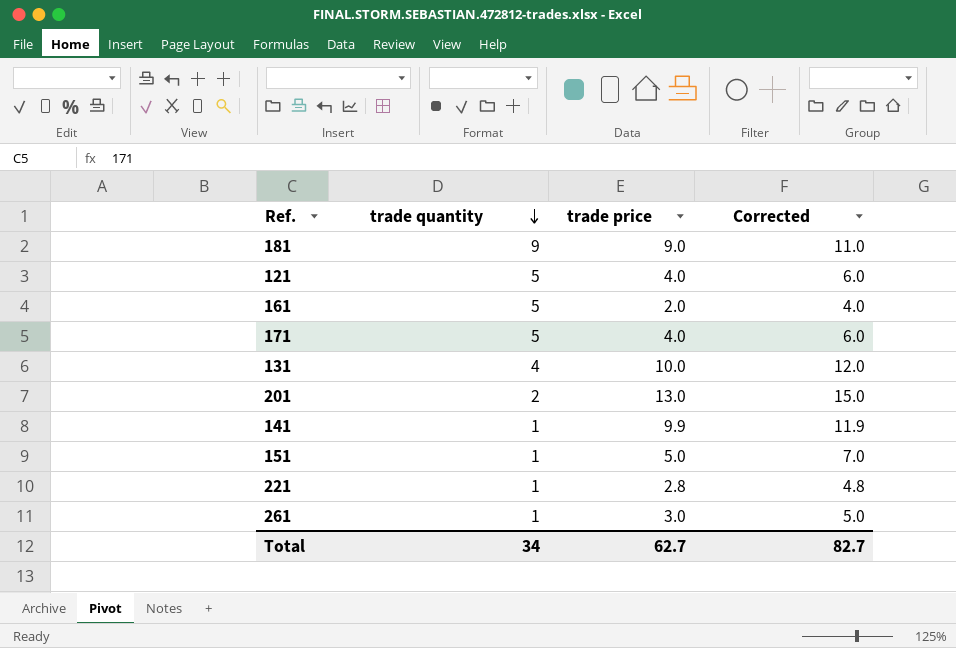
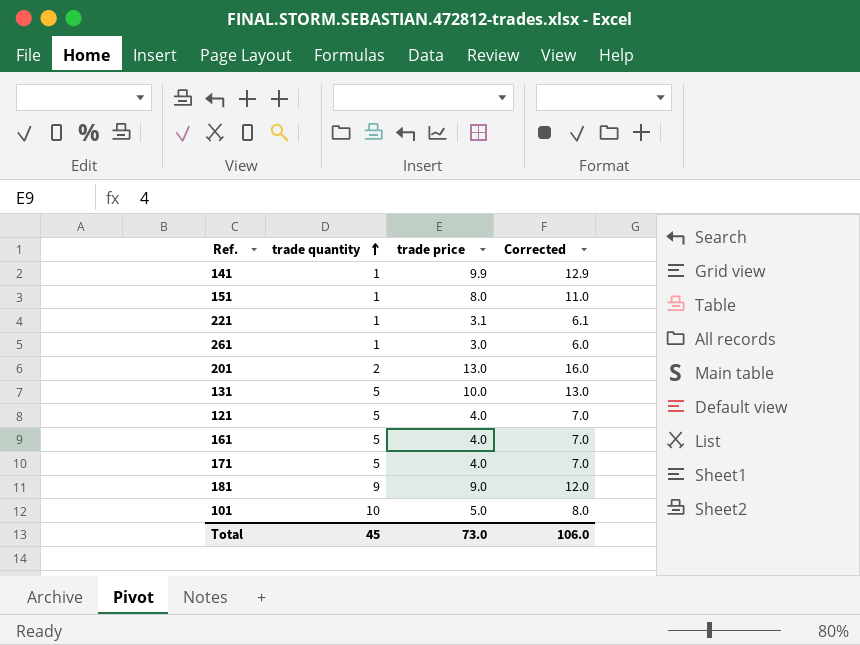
row order: trade quantity descending -> trade quantity ascending
column Corrected | formula: [trade price] + 2 -> [trade price] + 3
151 | trade price: 5.0 -> 8.0
221 | trade price: 2.8 -> 3.1
131 | trade quantity: 4 -> 5
161 | trade price: 2.0 -> 4.0
row 101: none -> 10 | 5.0 | 8.0
Total | trade quantity: 34 -> 45
Total | trade price: 62.7 -> 73.0
Total | Corrected: 82.7 -> 106.0

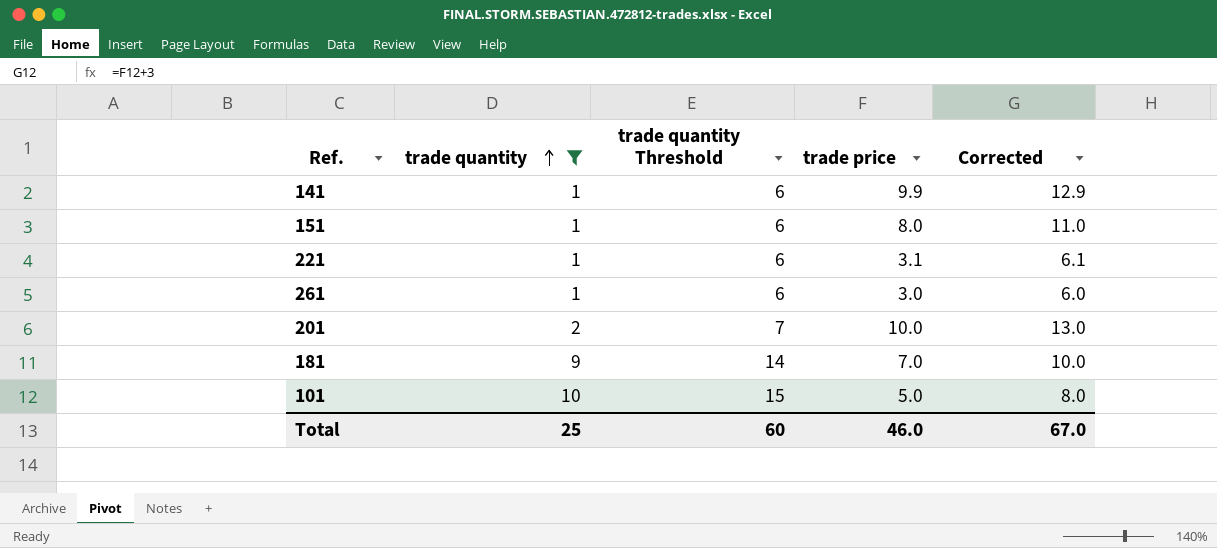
filter: none -> trade quantity != 5
column trade quantity Threshold | formula: none -> [trade quantity] + 5
201 | trade price: 13.0 -> 10.0
201 | Corrected: 16.0 -> 13.0
181 | trade price: 9.0 -> 7.0
181 | Corrected: 12.0 -> 10.0
Total | trade quantity: 45 -> 25
Total | trade price: 73.0 -> 46.0
Total | Corrected: 106.0 -> 67.0

